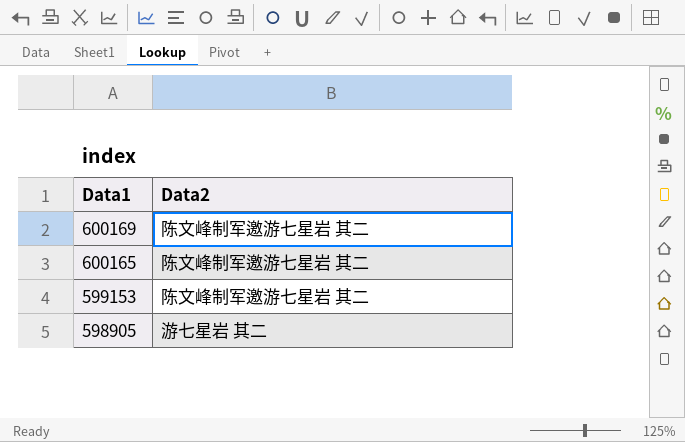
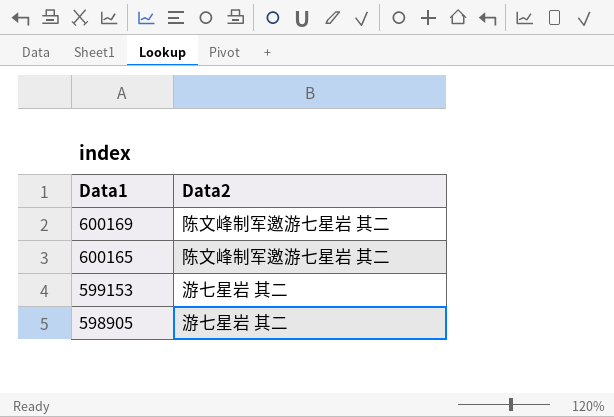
599153 | Data2: 陈文峰制军邀游七星岩 其二 -> 游七星岩 其二

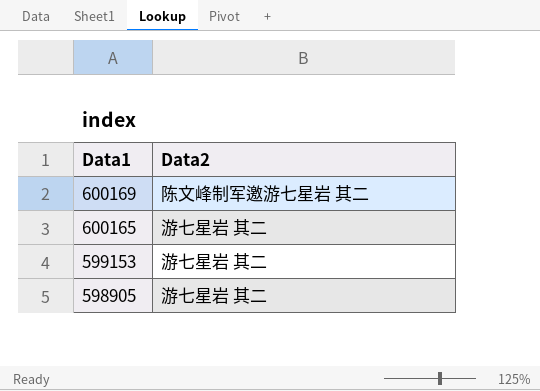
600165 | Data2: 陈文峰制军邀游七星岩 其二 -> 游七星岩 其二

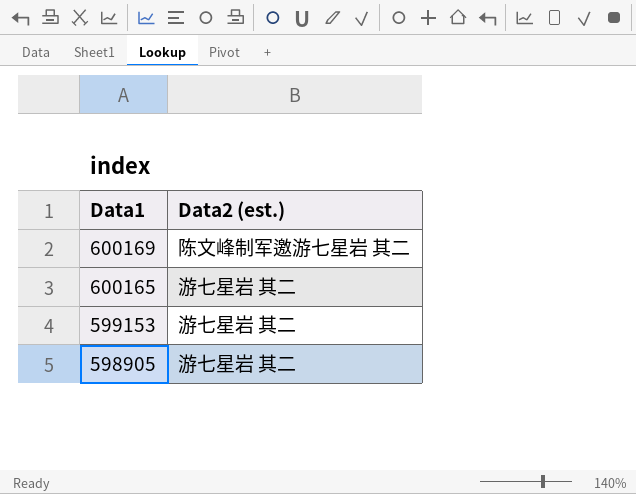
column name: Data2 -> Data2 (est.)

